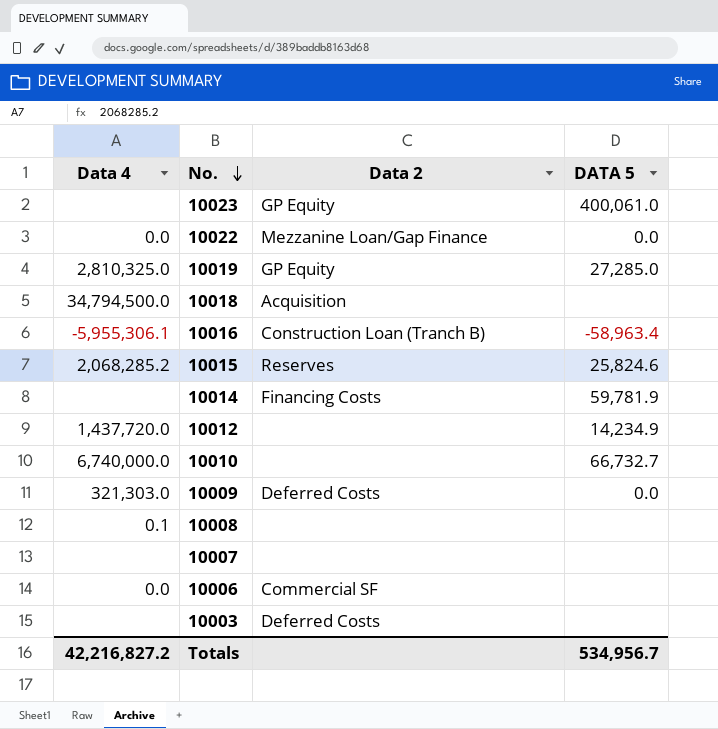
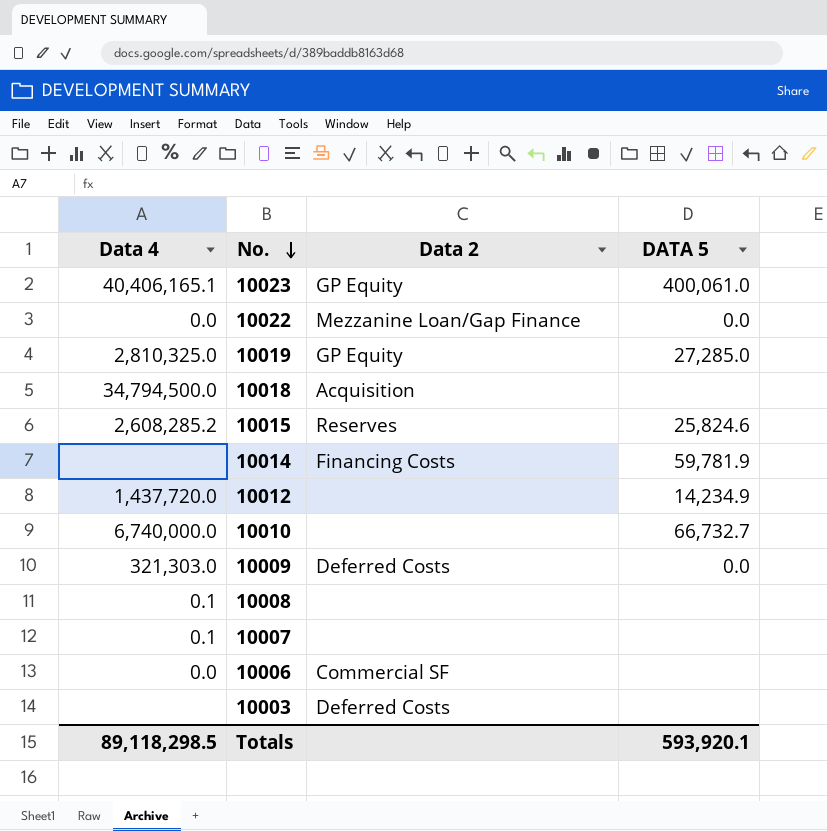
row 10016: -5,955,306.1 | Construction Loan (Tranch B) | -58,963.4 -> none
10023 | Data 4: none -> 40,406,165.1
10015 | Data 4: 2,068,285.2 -> 2,608,285.2
10007 | Data 4: none -> 0.1
Totals | Data 4: 42,216,827.2 -> 89,118,298.5
Totals | DATA 5: 534,956.7 -> 593,920.1

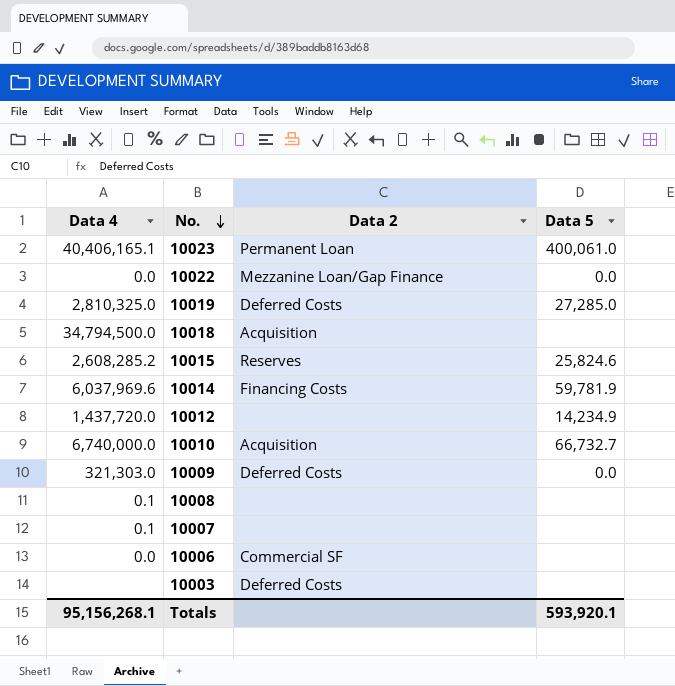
column name: DATA 5 -> Data 5
10023 | Data 2: GP Equity -> Permanent Loan
10019 | Data 2: GP Equity -> Deferred Costs
10014 | Data 4: none -> 6,037,969.6
10010 | Data 2: none -> Acquisition
Totals | Data 4: 89,118,298.5 -> 95,156,268.1

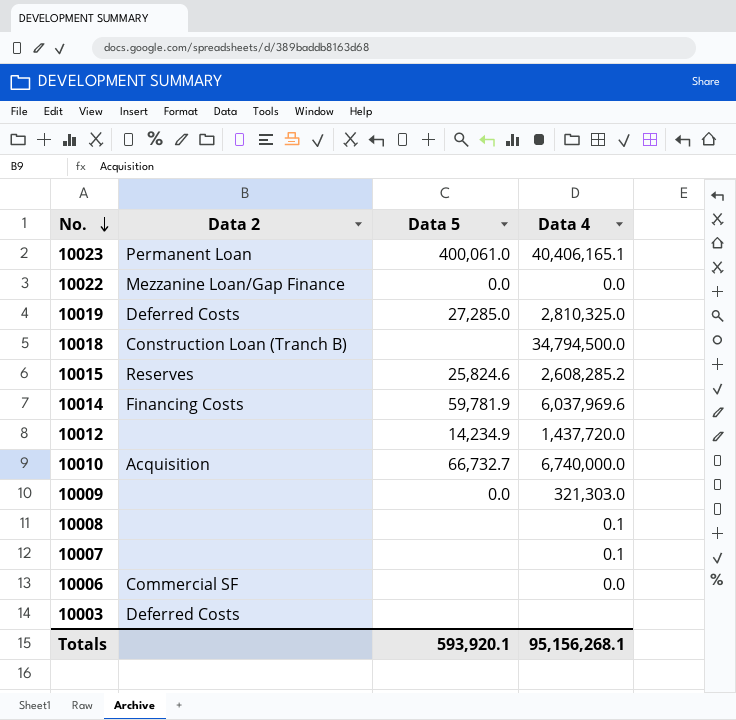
column Data 4 | position: 1 -> 4
10018 | Data 2: Acquisition -> Construction Loan (Tranch B)
10009 | Data 2: Deferred Costs -> none

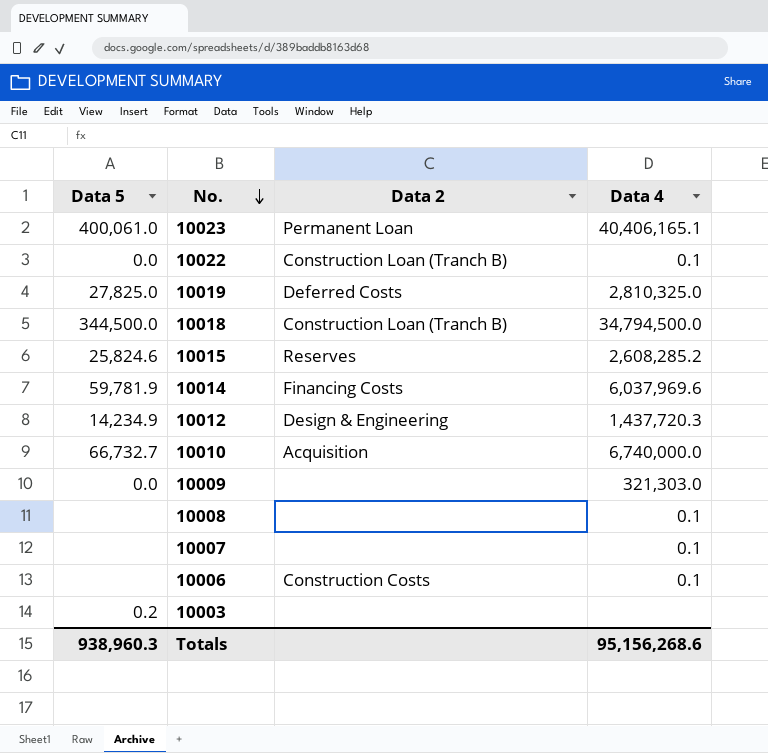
column Data 5 | position: 3 -> 1
10022 | Data 2: Mezzanine Loan/Gap Finance -> Construction Loan (Tranch B)
10022 | Data 4: 0.0 -> 0.1
10019 | Data 5: 27,285.0 -> 27,825.0
10018 | Data 5: none -> 344,500.0
10012 | Data 2: none -> Design & Engineering
10012 | Data 4: 1,437,720.0 -> 1,437,720.3
10006 | Data 2: Commercial SF -> Construction Costs
10006 | Data 4: 0.0 -> 0.1
10003 | Data 5: none -> 0.2
10003 | Data 2: Deferred Costs -> none
Totals | Data 5: 593,920.1 -> 938,960.3
Totals | Data 4: 95,156,268.1 -> 95,156,268.6

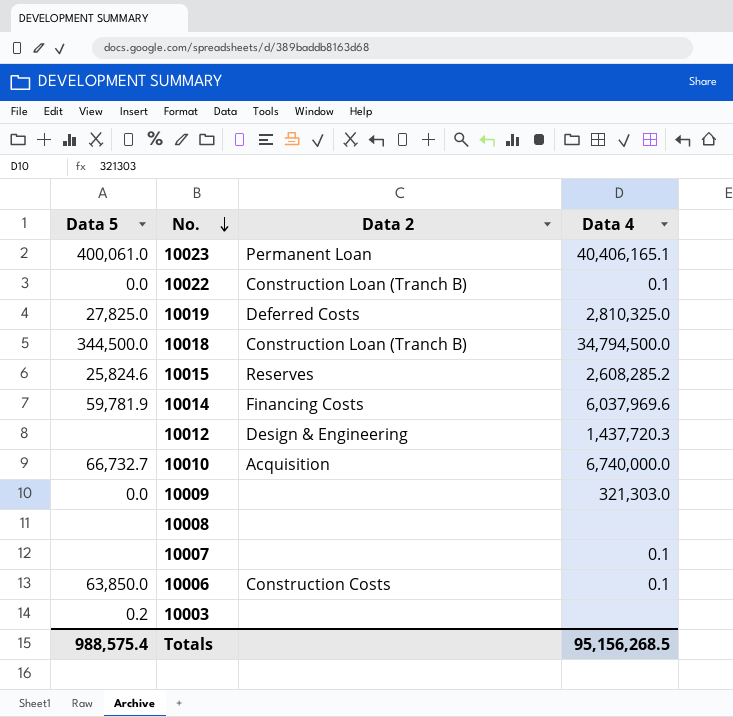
10012 | Data 5: 14,234.9 -> none
10008 | Data 4: 0.1 -> none
10006 | Data 5: none -> 63,850.0
Totals | Data 5: 938,960.3 -> 988,575.4
Totals | Data 4: 95,156,268.6 -> 95,156,268.5

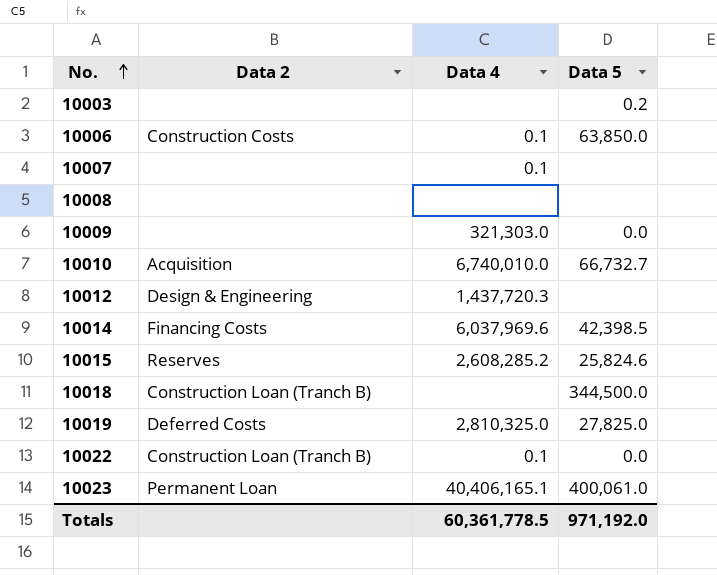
row order: No. descending -> No. ascending
column Data 5 | position: 1 -> 4
10010 | Data 4: 6,740,000.0 -> 6,740,010.0
10014 | Data 5: 59,781.9 -> 42,398.5
10018 | Data 4: 34,794,500.0 -> none
Totals | Data 4: 95,156,268.5 -> 60,361,778.5
Totals | Data 5: 988,575.4 -> 971,192.0

